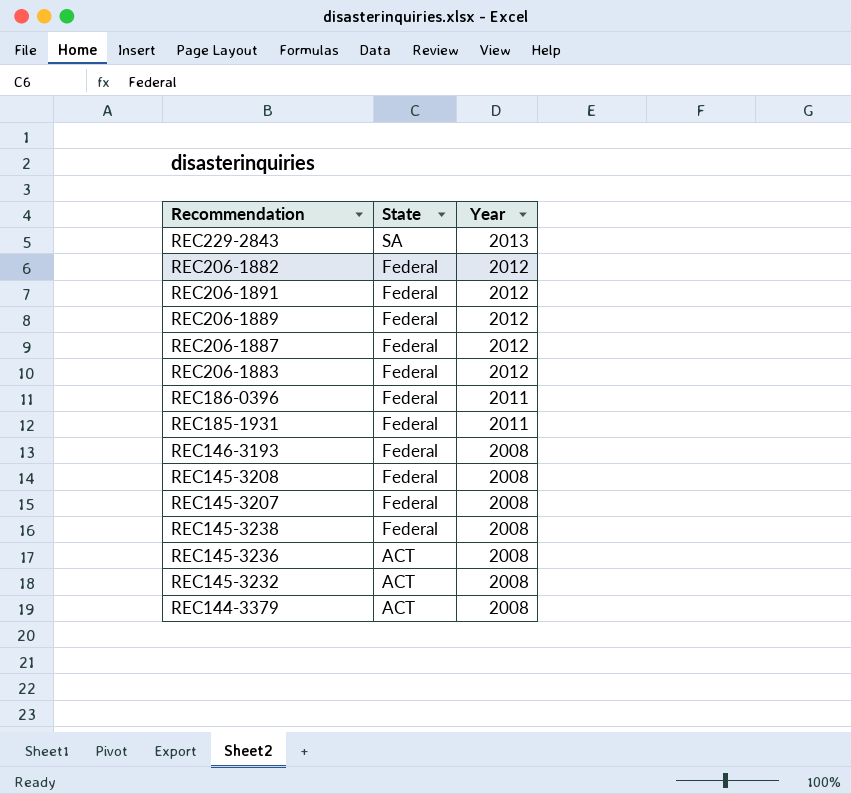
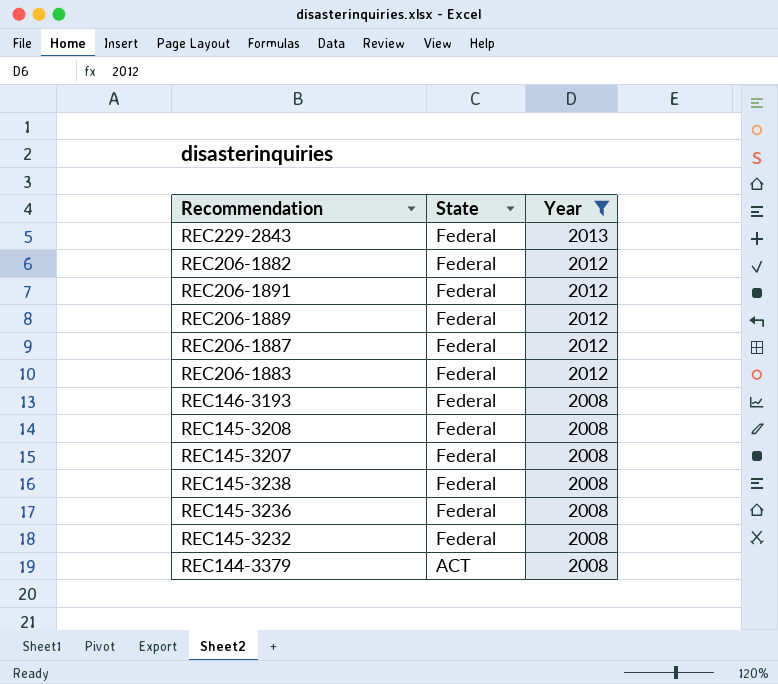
filter: none -> Year != 2011
REC229-2843 | State: SA -> Federal
REC145-3236 | State: ACT -> Federal
REC145-3232 | State: ACT -> Federal

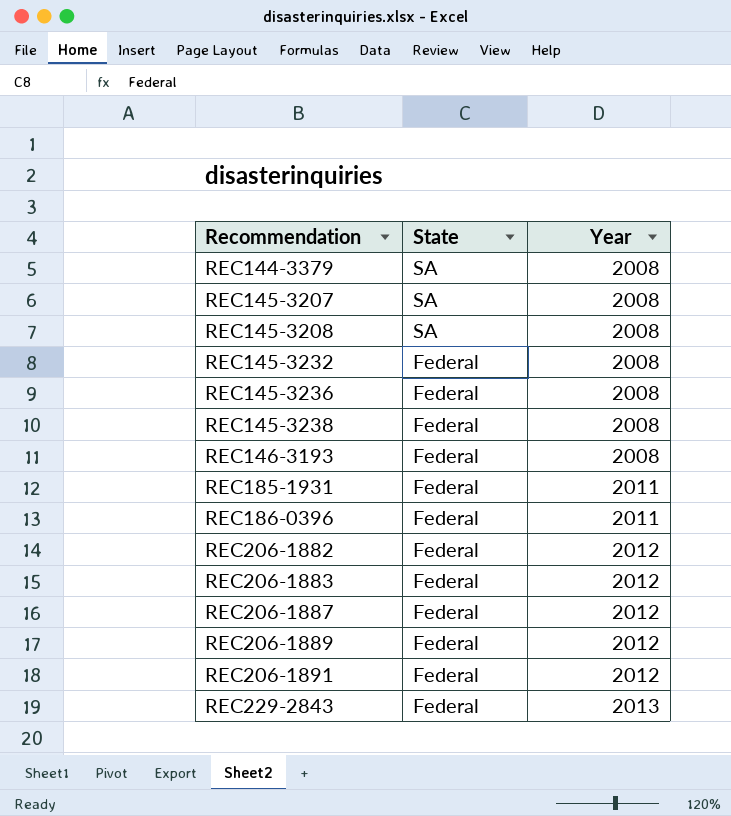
filter: Year != 2011 -> none
row order: State descending -> Recommendation ascending
REC144-3379 | State: ACT -> SA
REC145-3207 | State: Federal -> SA
REC145-3208 | State: Federal -> SA

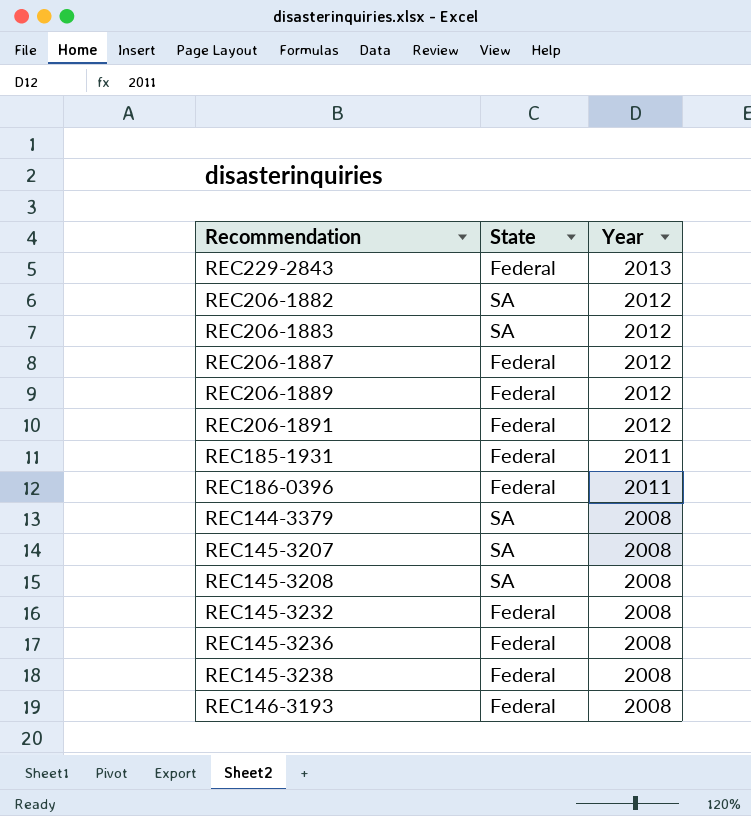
row order: Recommendation ascending -> Year descending
REC206-1882 | State: Federal -> SA
REC206-1883 | State: Federal -> SA

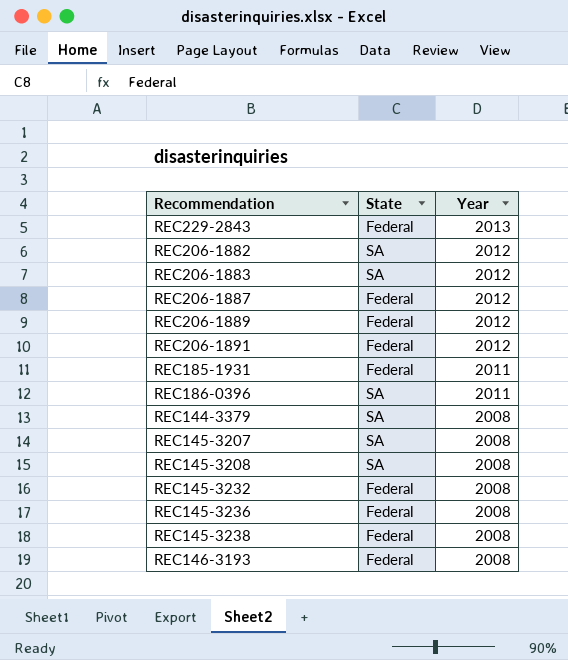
REC186-0396 | State: Federal -> SA

